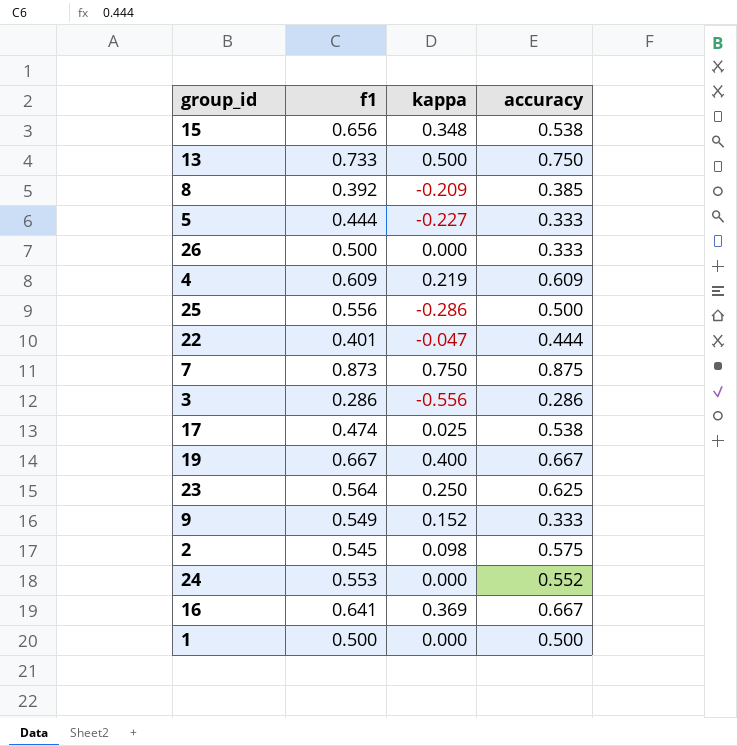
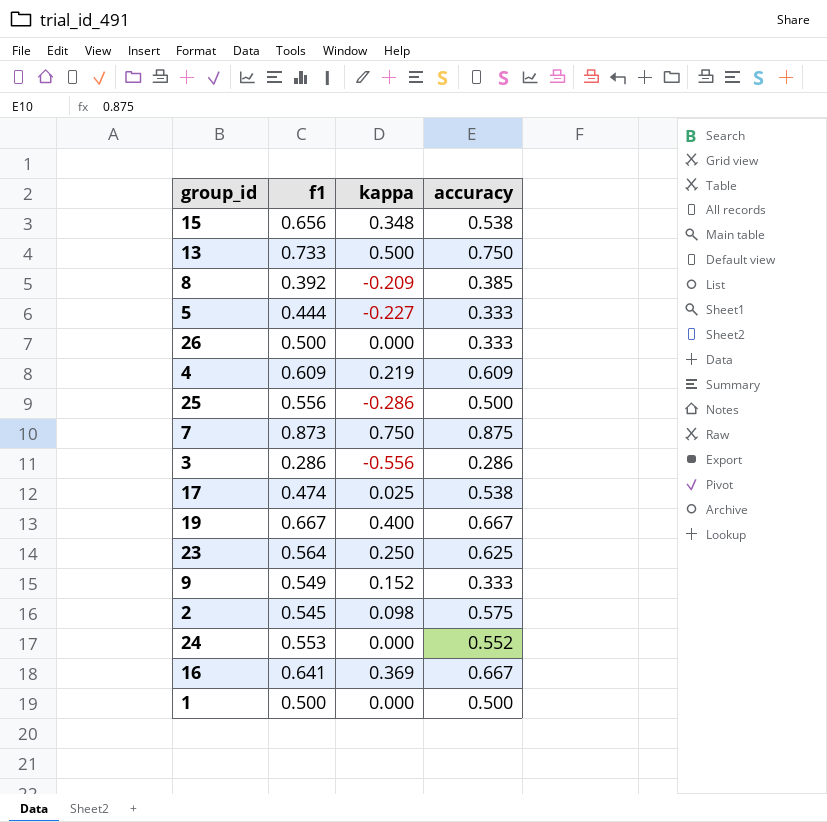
row 22: 0.401 | -0.047 | 0.444 -> none

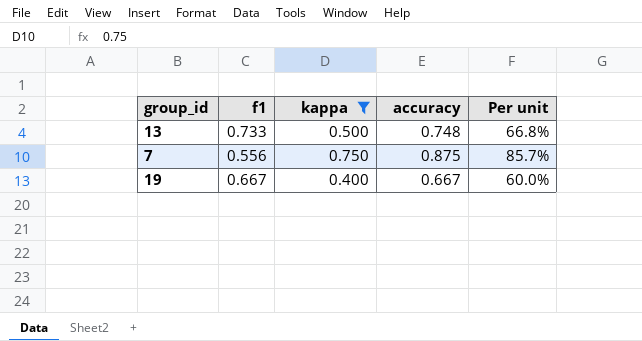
filter: none -> kappa >= 0.400
column Per unit | formula: none -> [kappa] / [accuracy]
13 | accuracy: 0.750 -> 0.748
7 | f1: 0.873 -> 0.556

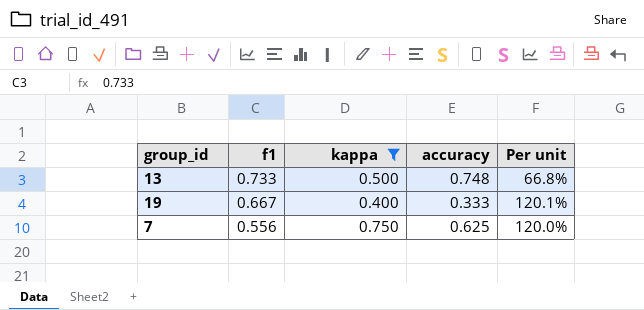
row order: none -> f1 descending
19 | accuracy: 0.667 -> 0.333
19 | Per unit: 60.0% -> 120.1%
7 | accuracy: 0.875 -> 0.625
7 | Per unit: 85.7% -> 120.0%

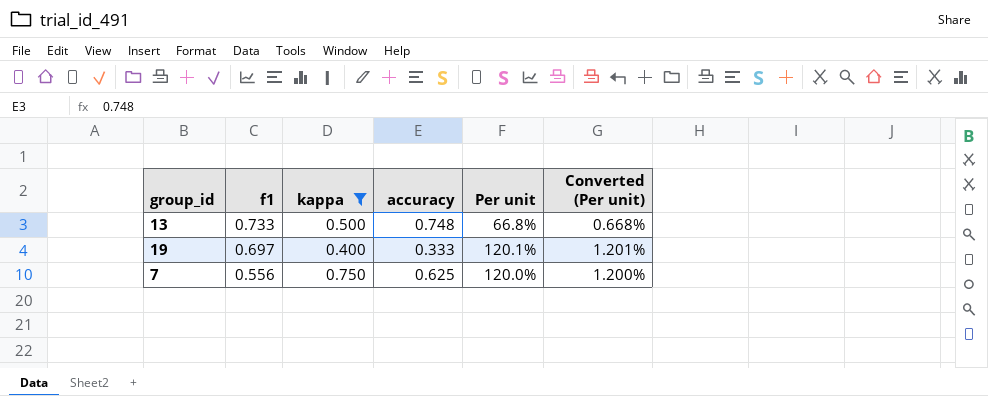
column Converted (Per unit) | formula: none -> [Per unit] * 0.01
19 | f1: 0.667 -> 0.697

